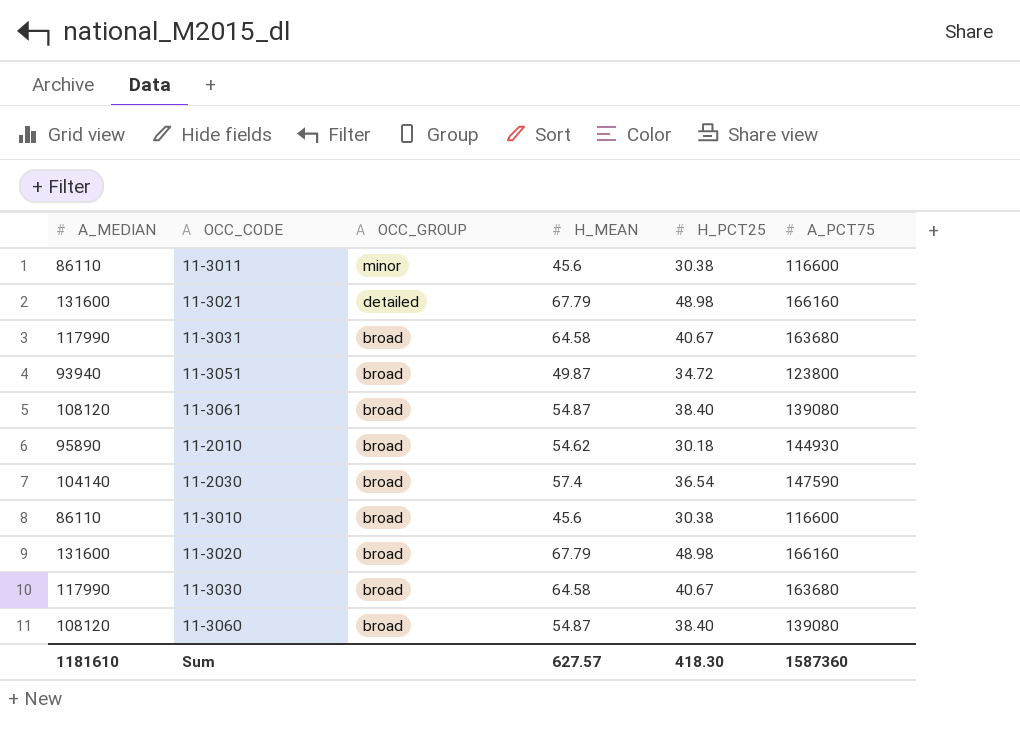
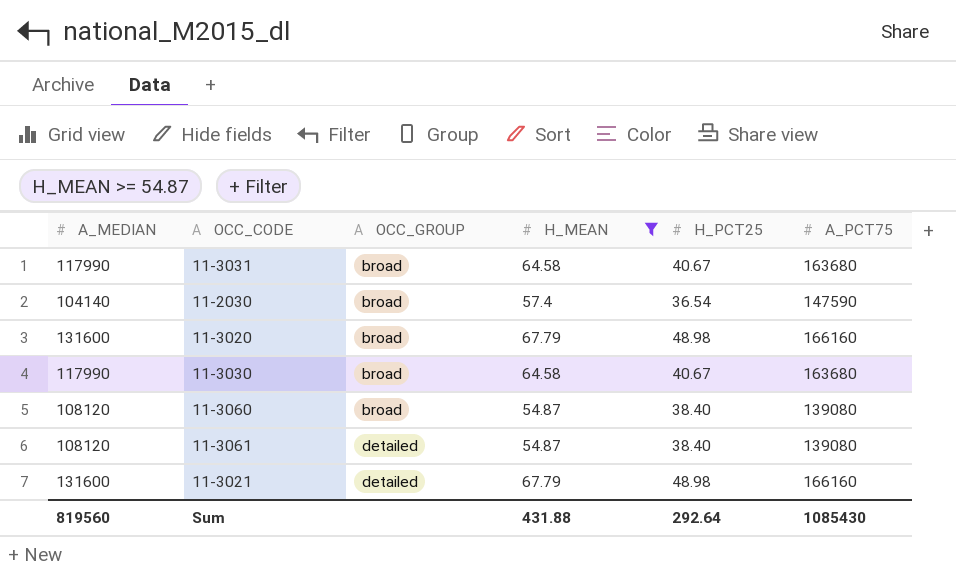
filter: none -> H_MEAN >= 54.87
row order: OCC_GROUP descending -> OCC_GROUP ascending
11-3061 | OCC_GROUP: broad -> detailed
Sum | A_MEDIAN: 1181610 -> 819560
Sum | H_MEAN: 627.57 -> 431.88
Sum | H_PCT25: 418.30 -> 292.64
Sum | A_PCT75: 1587360 -> 1085430

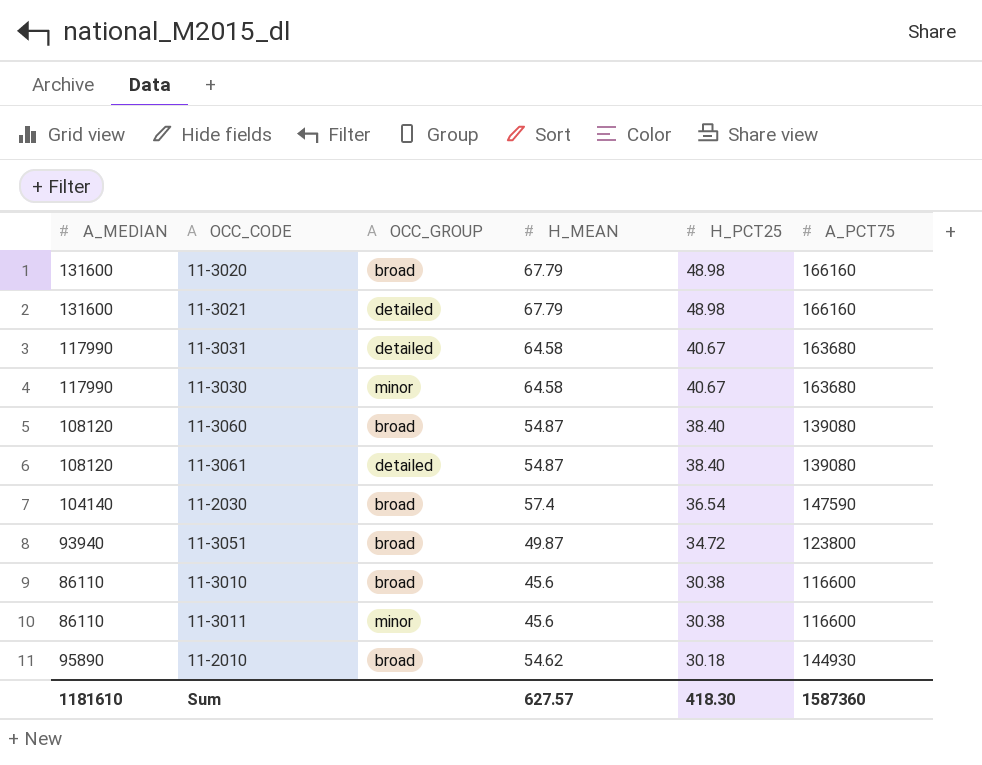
filter: H_MEAN >= 54.87 -> none
row order: OCC_GROUP ascending -> H_PCT25 descending
11-3031 | OCC_GROUP: broad -> detailed
11-3030 | OCC_GROUP: broad -> minor
Sum | A_MEDIAN: 819560 -> 1181610
Sum | H_MEAN: 431.88 -> 627.57
Sum | H_PCT25: 292.64 -> 418.30
Sum | A_PCT75: 1085430 -> 1587360

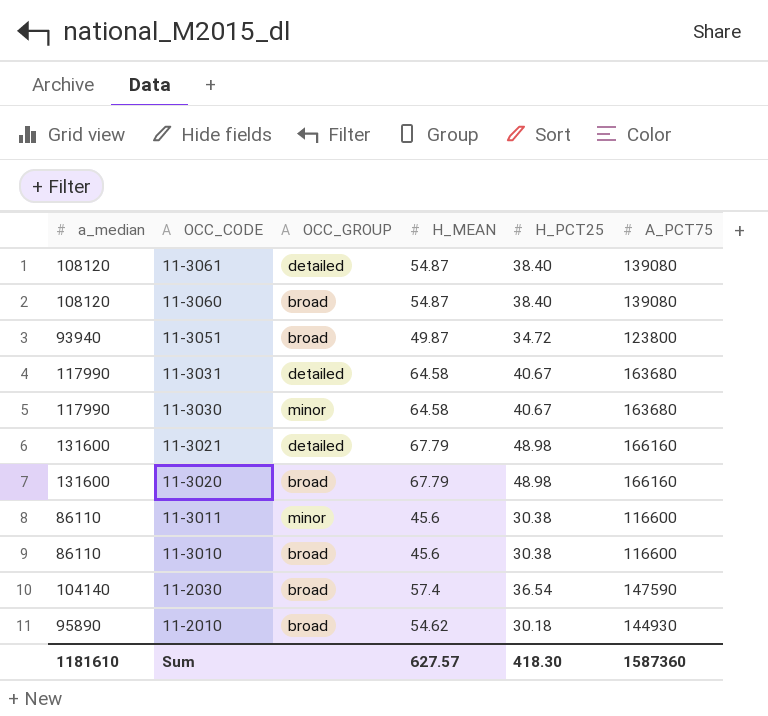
row order: H_PCT25 descending -> OCC_CODE descending
column name: A_MEDIAN -> a_median

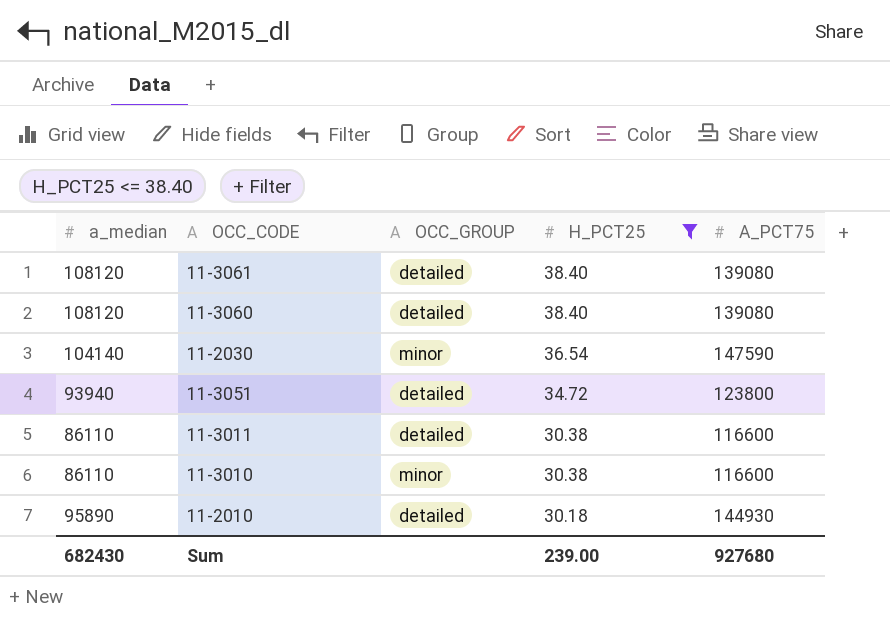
filter: none -> H_PCT25 <= 38.40
row order: OCC_CODE descending -> H_PCT25 descending
column H_MEAN | position: 4 -> none
11-3060 | OCC_GROUP: broad -> detailed
11-2030 | OCC_GROUP: broad -> minor
11-3051 | OCC_GROUP: broad -> detailed
11-3011 | OCC_GROUP: minor -> detailed
11-3010 | OCC_GROUP: broad -> minor
11-2010 | OCC_GROUP: broad -> detailed
Sum | a_median: 1181610 -> 682430
Sum | H_PCT25: 418.30 -> 239.00
Sum | A_PCT75: 1587360 -> 927680

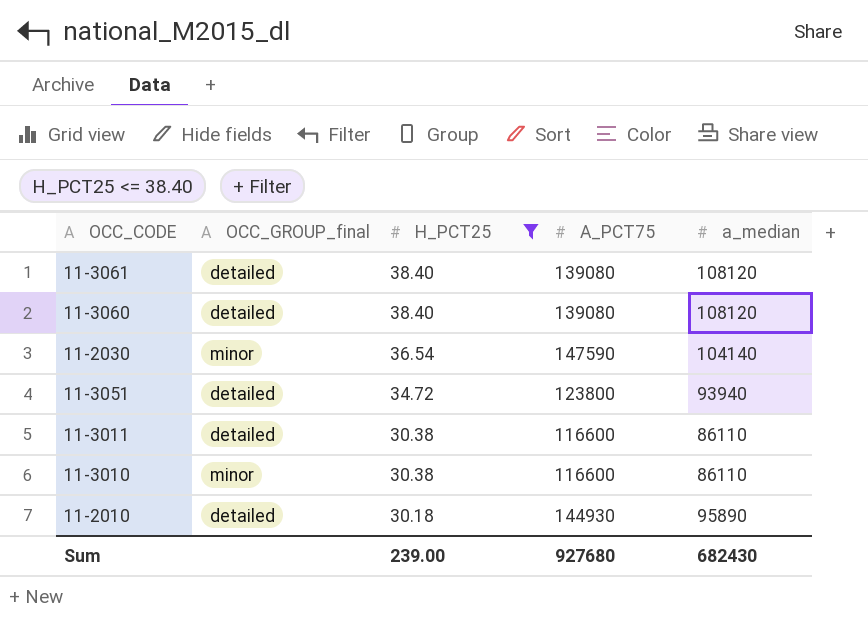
column name: OCC_GROUP -> OCC_GROUP_final
column a_median | position: 1 -> 5

